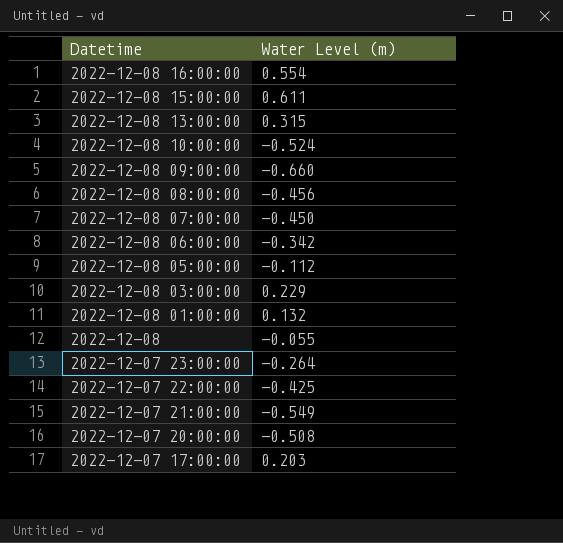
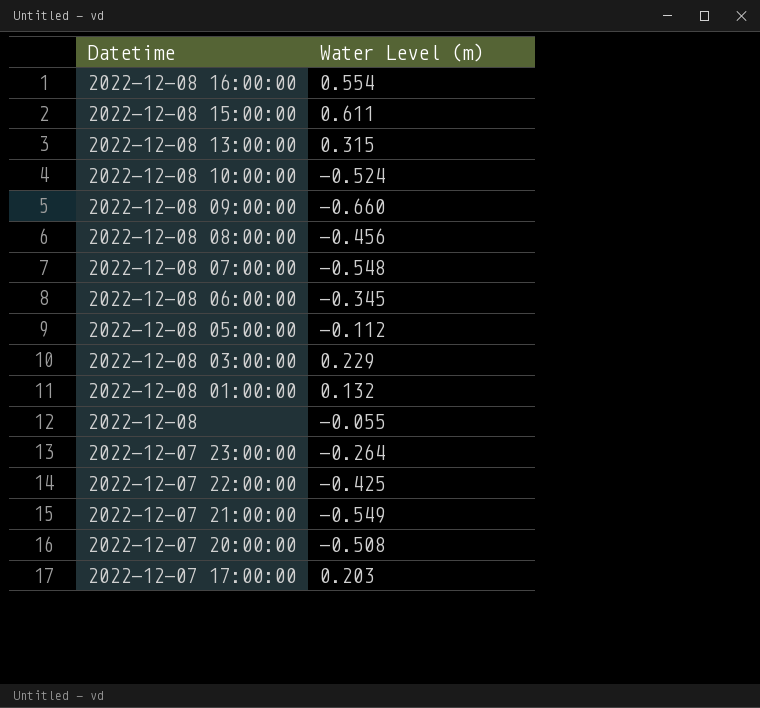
2022-12-08 07:00:00 | Water Level (m): -0.450 -> -0.548
2022-12-08 06:00:00 | Water Level (m): -0.342 -> -0.345

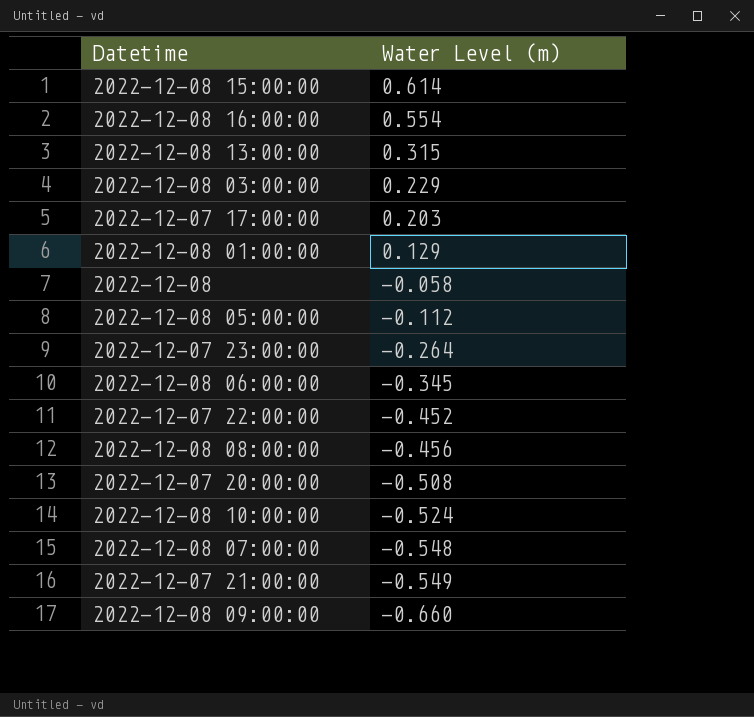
row order: Datetime descending -> Water Level (m) descending
2022-12-08 15:00:00 | Water Level (m): 0.611 -> 0.614
2022-12-08 01:00:00 | Water Level (m): 0.132 -> 0.129
2022-12-08 | Water Level (m): -0.055 -> -0.058
2022-12-07 22:00:00 | Water Level (m): -0.425 -> -0.452

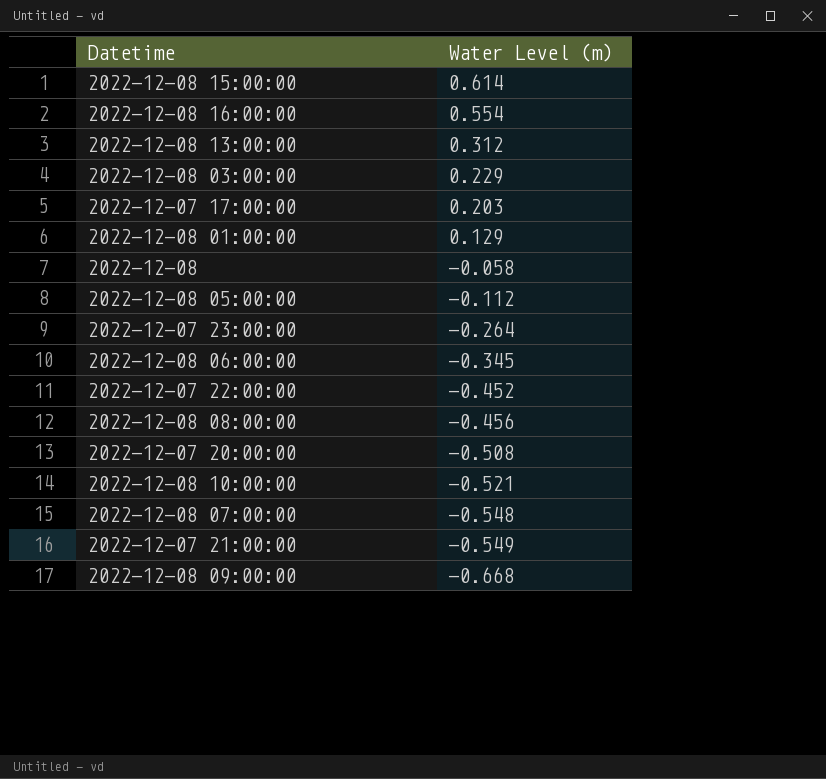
2022-12-08 13:00:00 | Water Level (m): 0.315 -> 0.312
2022-12-08 10:00:00 | Water Level (m): -0.524 -> -0.521
2022-12-08 09:00:00 | Water Level (m): -0.660 -> -0.668

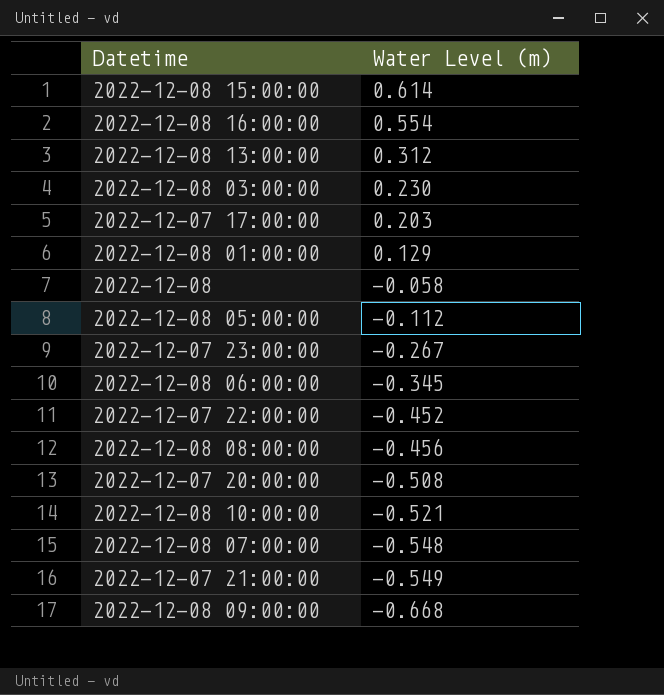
2022-12-08 03:00:00 | Water Level (m): 0.229 -> 0.230
2022-12-07 23:00:00 | Water Level (m): -0.264 -> -0.267

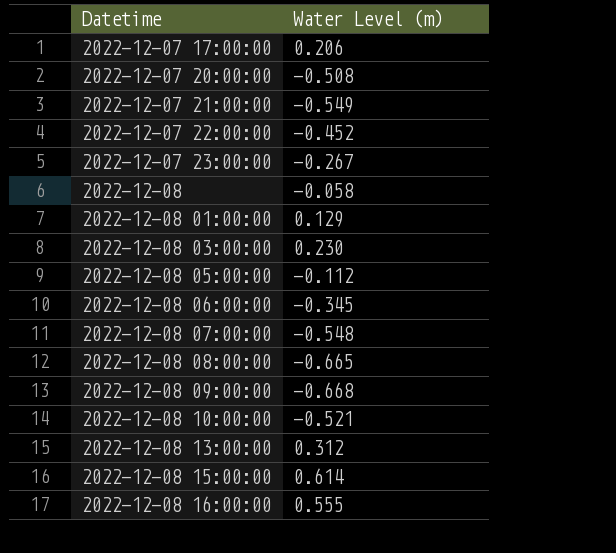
row order: Water Level (m) descending -> Datetime ascending
2022-12-07 17:00:00 | Water Level (m): 0.203 -> 0.206
2022-12-08 08:00:00 | Water Level (m): -0.456 -> -0.665
2022-12-08 16:00:00 | Water Level (m): 0.554 -> 0.555

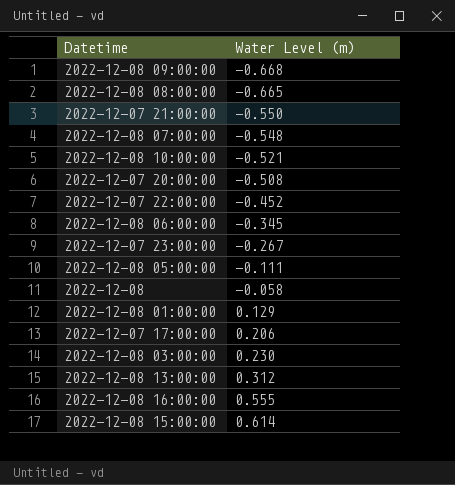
row order: Datetime ascending -> Water Level (m) ascending
2022-12-07 21:00:00 | Water Level (m): -0.549 -> -0.550
2022-12-08 05:00:00 | Water Level (m): -0.112 -> -0.111

